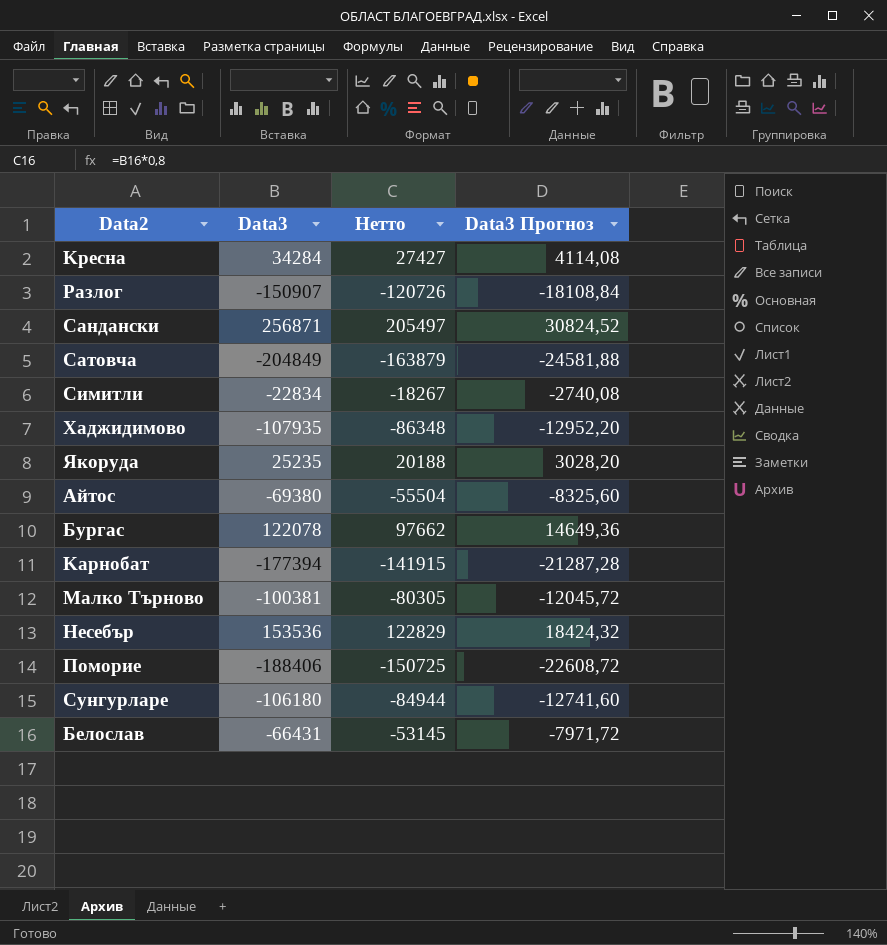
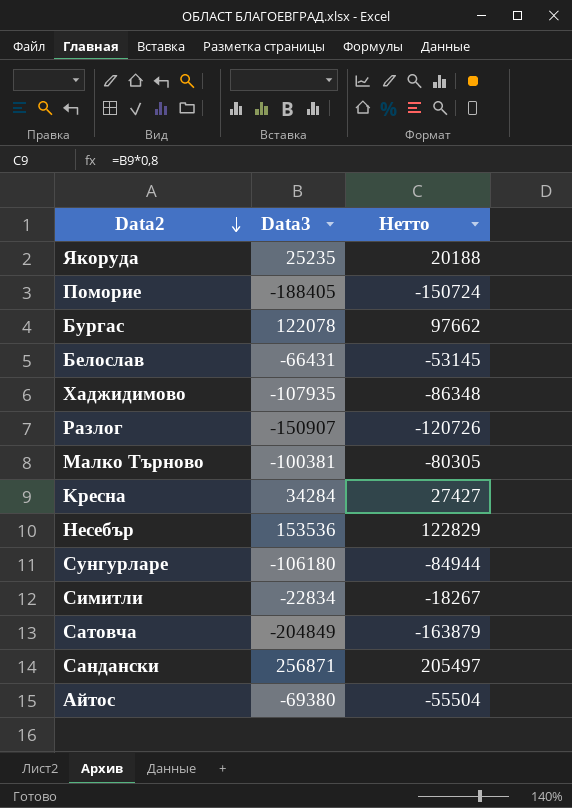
row order: none -> Data2 descending
column Data3 Прогноз | formula: [Data3] * 0,12 -> none
row Kарнобат: -177394 | -141915 | -21287,28 -> none
Поморие | Data3: -188406 -> -188405
Поморие | Нетто: -150725 -> -150724

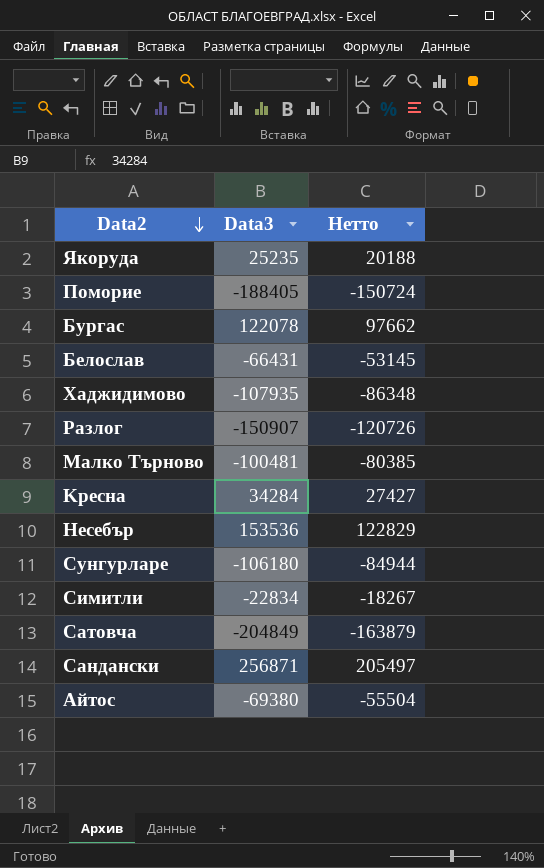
Mалко Tърново | Data3: -100381 -> -100481
Mалко Tърново | Нетто: -80305 -> -80385

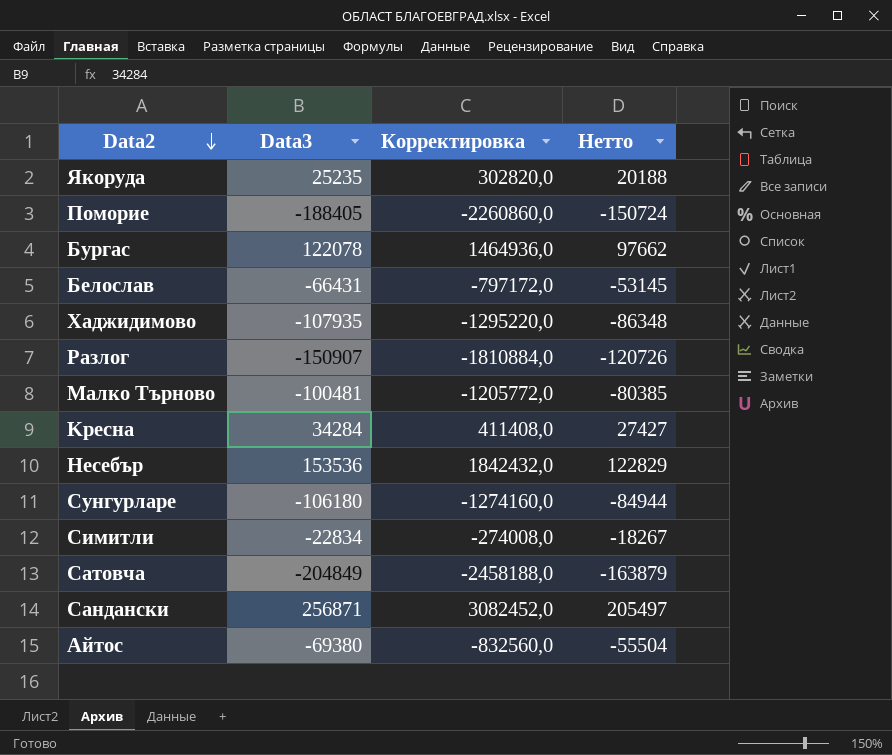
column Корректировка | formula: none -> [Data3] * 12

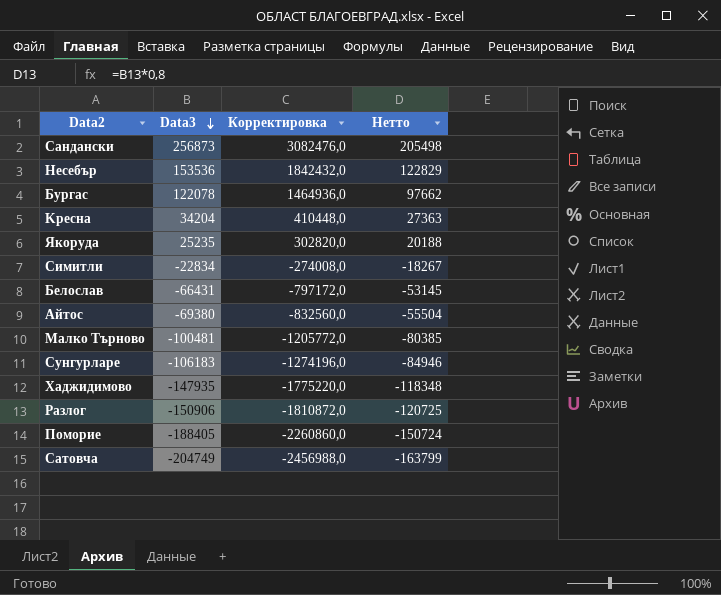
row order: Data2 descending -> Data3 descending
Cандански | Data3: 256871 -> 256873
Cандански | Корректировка: 3082452,0 -> 3082476,0
Cандански | Нетто: 205497 -> 205498
Kресна | Data3: 34284 -> 34204
Kресна | Корректировка: 411408,0 -> 410448,0
Kресна | Нетто: 27427 -> 27363
Cунгурларе | Data3: -106180 -> -106183
Cунгурларе | Корректировка: -1274160,0 -> -1274196,0
Cунгурларе | Нетто: -84944 -> -84946
Xаджидимово | Data3: -107935 -> -147935
Xаджидимово | Корректировка: -1295220,0 -> -1775220,0
Xаджидимово | Нетто: -86348 -> -118348
Pазлог | Data3: -150907 -> -150906
Pазлог | Корректировка: -1810884,0 -> -1810872,0
Pазлог | Нетто: -120726 -> -120725
Cатовча | Data3: -204849 -> -204749
Cатовча | Корректировка: -2458188,0 -> -2456988,0
Cатовча | Нетто: -163879 -> -163799

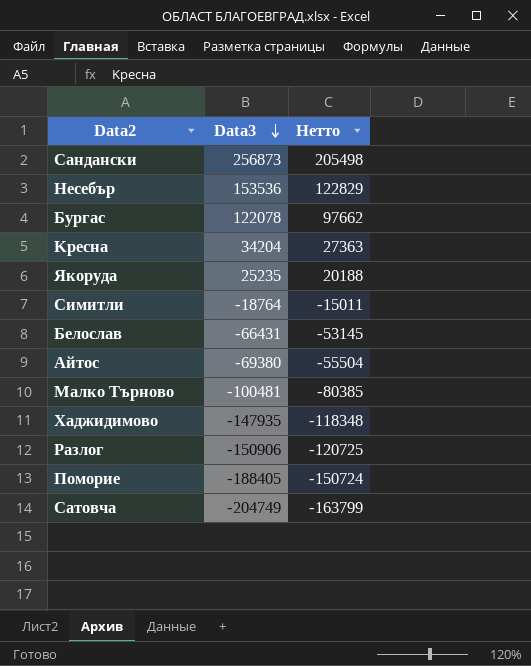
column Корректировка | formula: [Data3] * 12 -> none
row Cунгурларе: -106183 | -1274196,0 | -84946 -> none
Cимитли | Data3: -22834 -> -18764
Cимитли | Нетто: -18267 -> -15011

